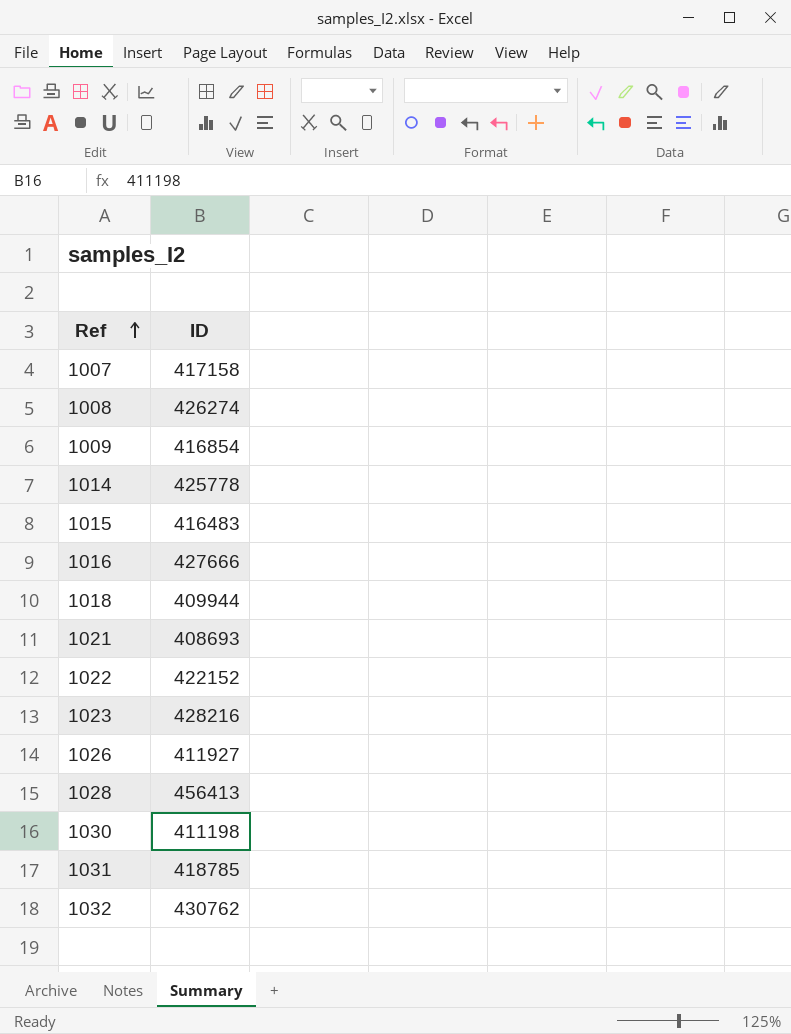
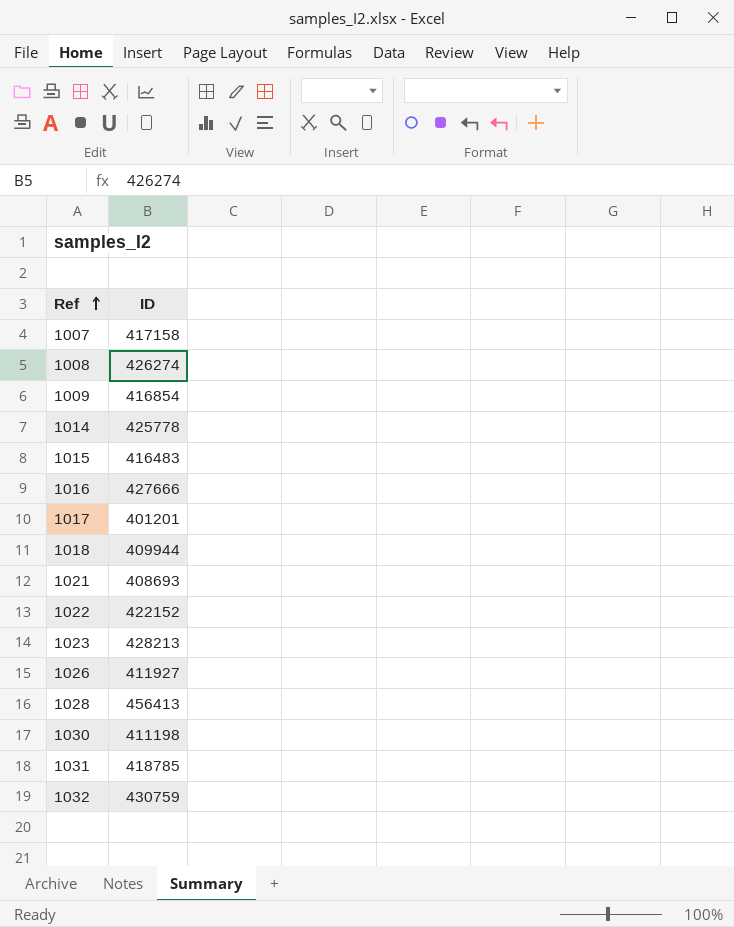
row 1017: none -> 401201
1023 | ID: 428216 -> 428213
1032 | ID: 430762 -> 430759

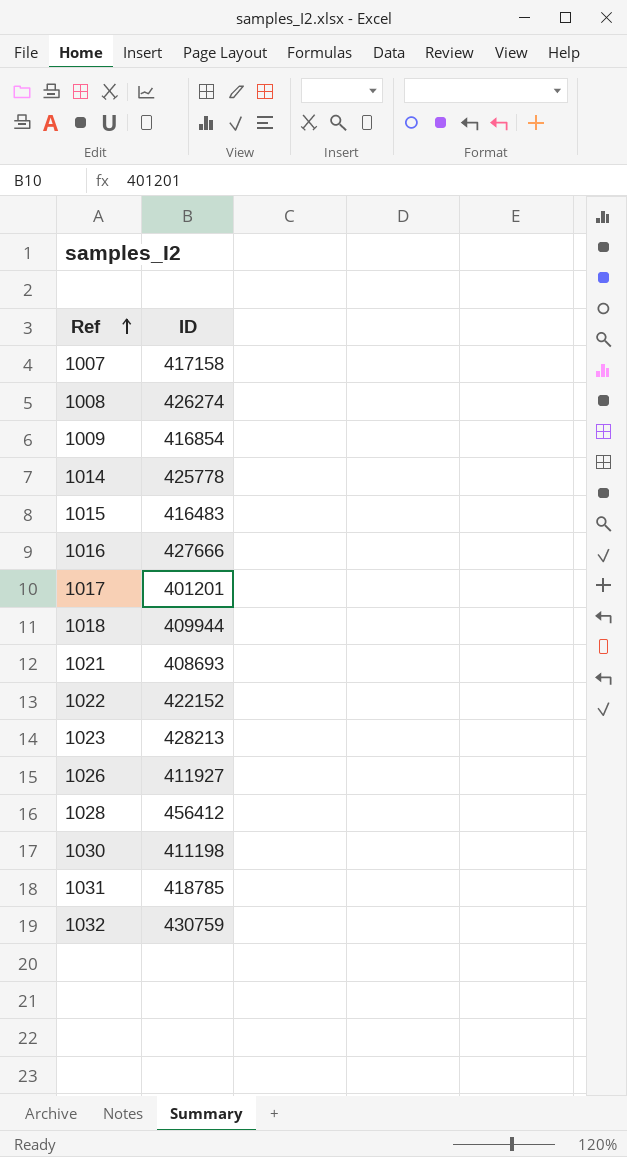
1028 | ID: 456413 -> 456412

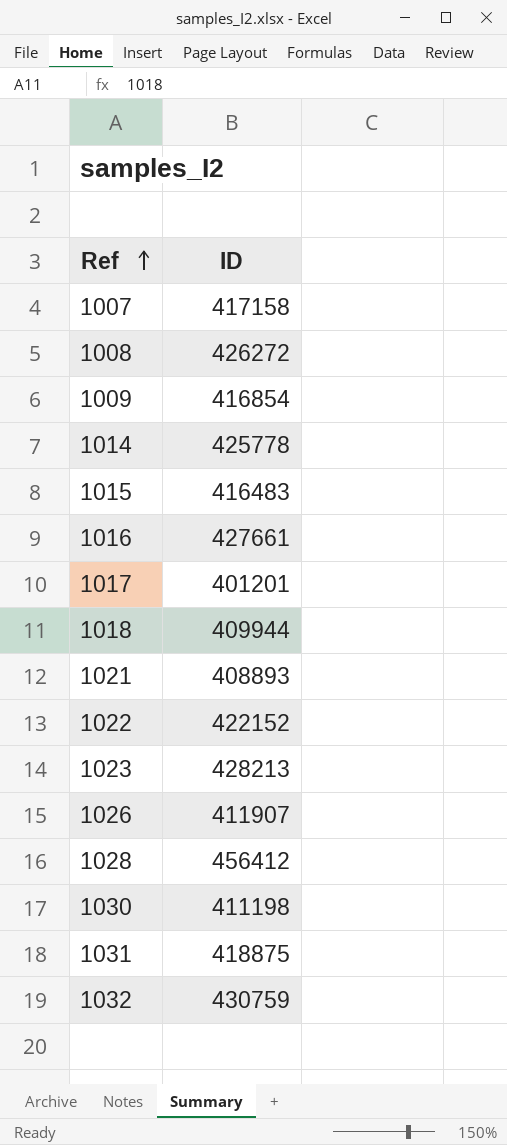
1008 | ID: 426274 -> 426272
1016 | ID: 427666 -> 427661
1021 | ID: 408693 -> 408893
1026 | ID: 411927 -> 411907
1031 | ID: 418785 -> 418875

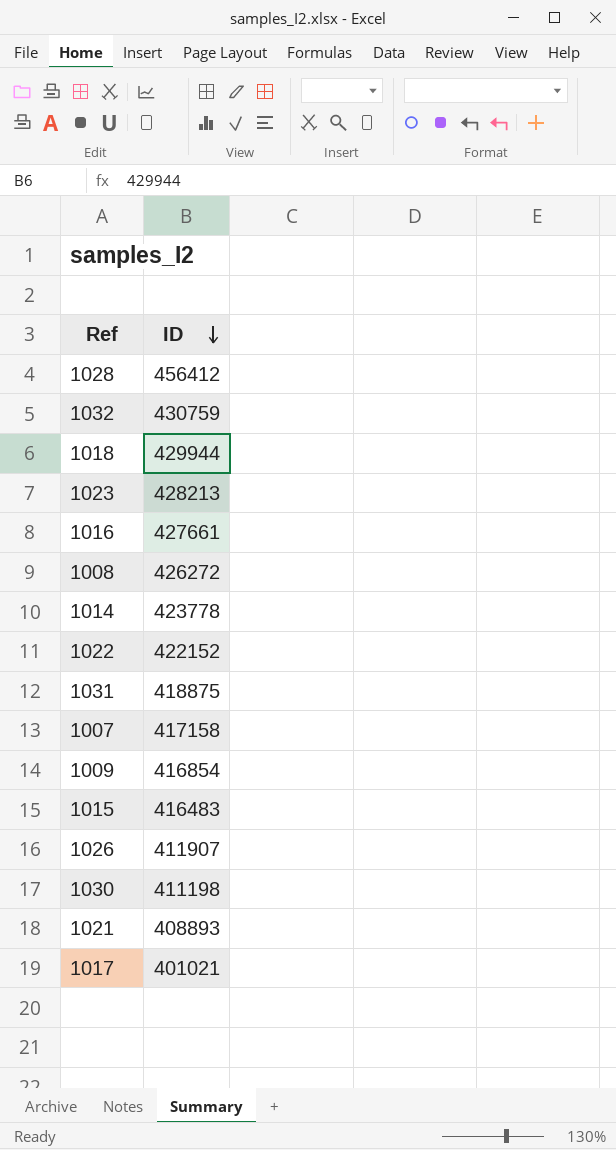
row order: Ref ascending -> ID descending
1018 | ID: 409944 -> 429944
1014 | ID: 425778 -> 423778
1017 | ID: 401201 -> 401021

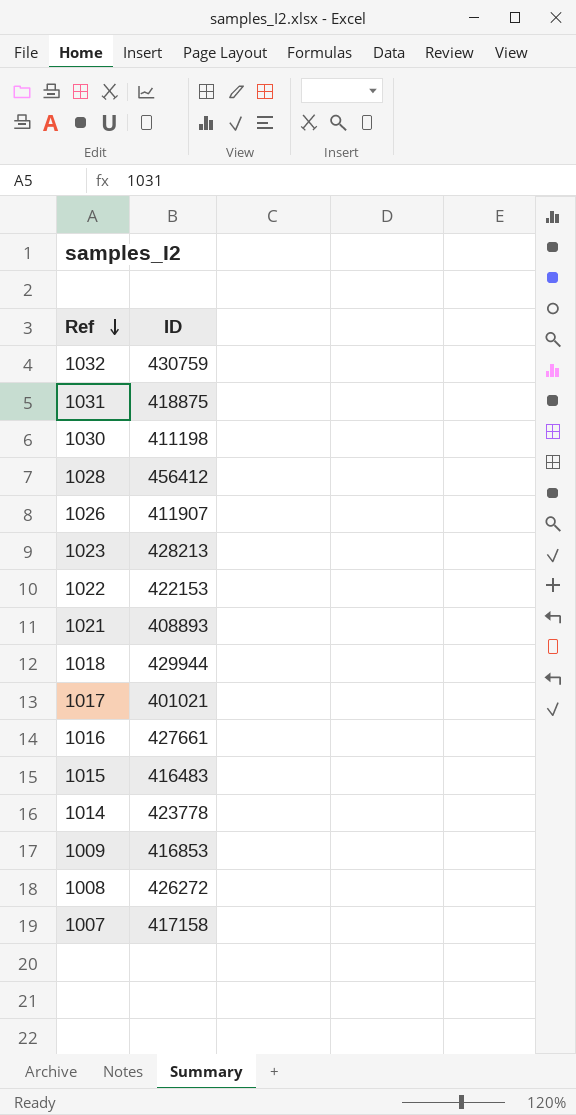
row order: ID descending -> Ref descending
1022 | ID: 422152 -> 422153
1009 | ID: 416854 -> 416853

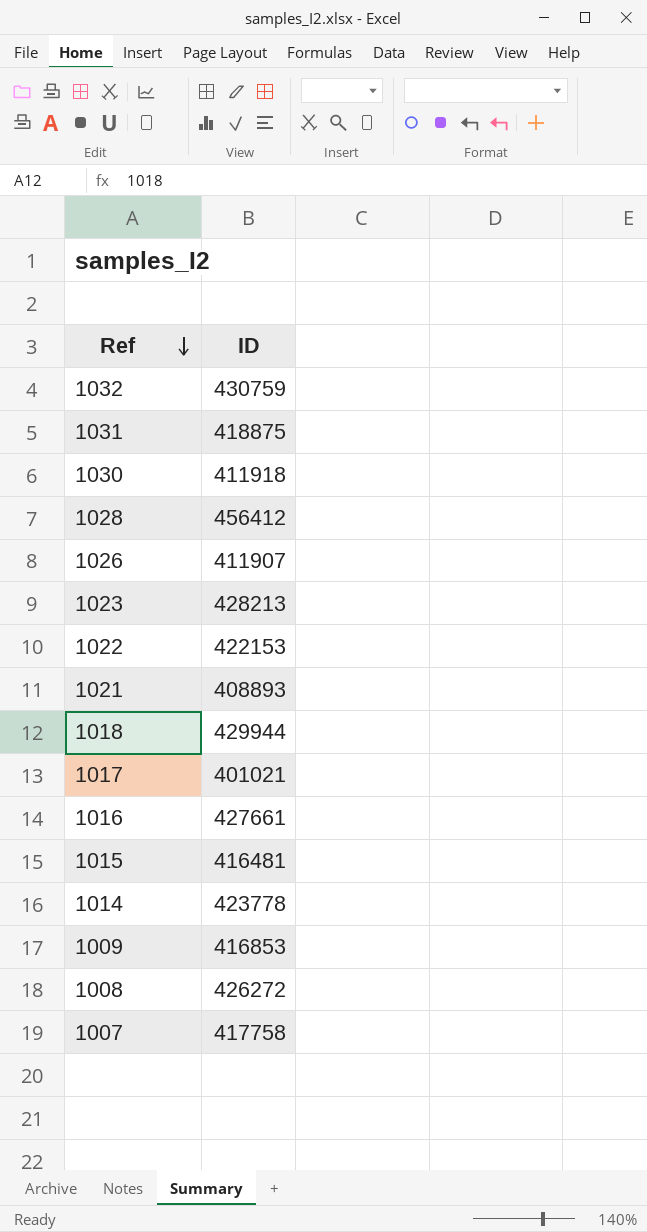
1030 | ID: 411198 -> 411918
1015 | ID: 416483 -> 416481
1007 | ID: 417158 -> 417758

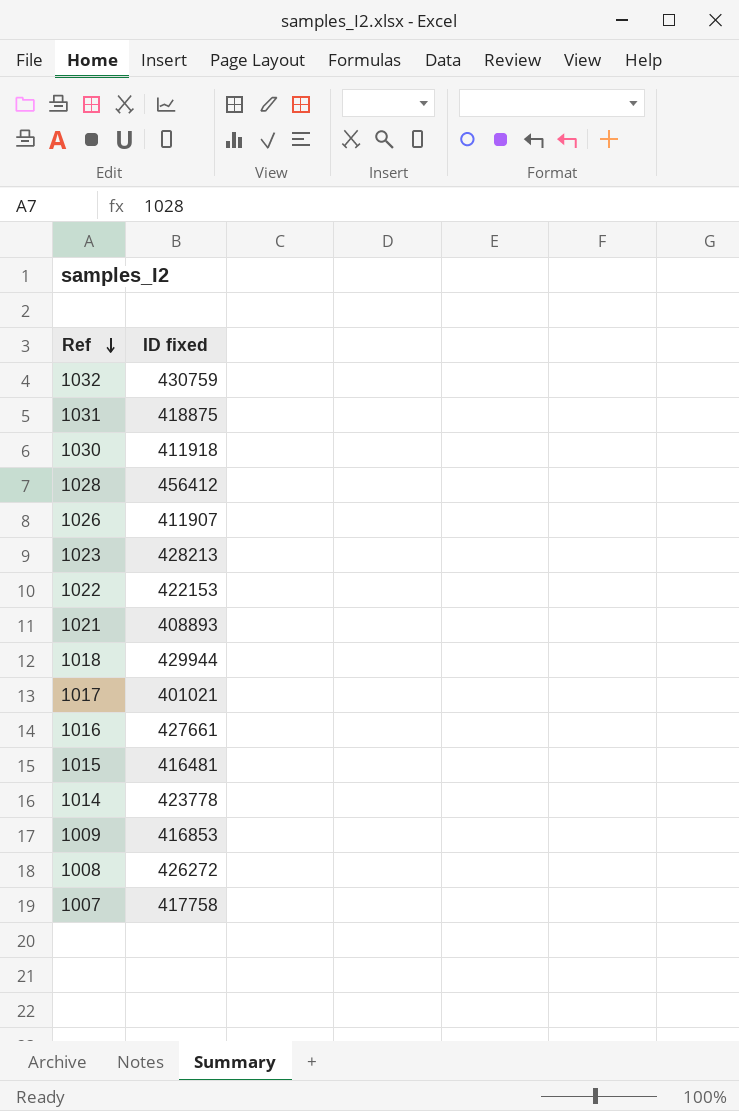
column name: ID -> ID fixed

